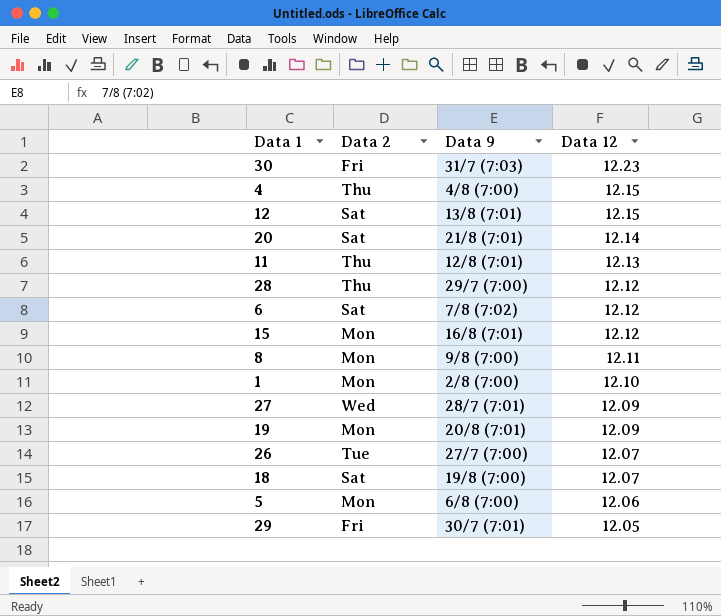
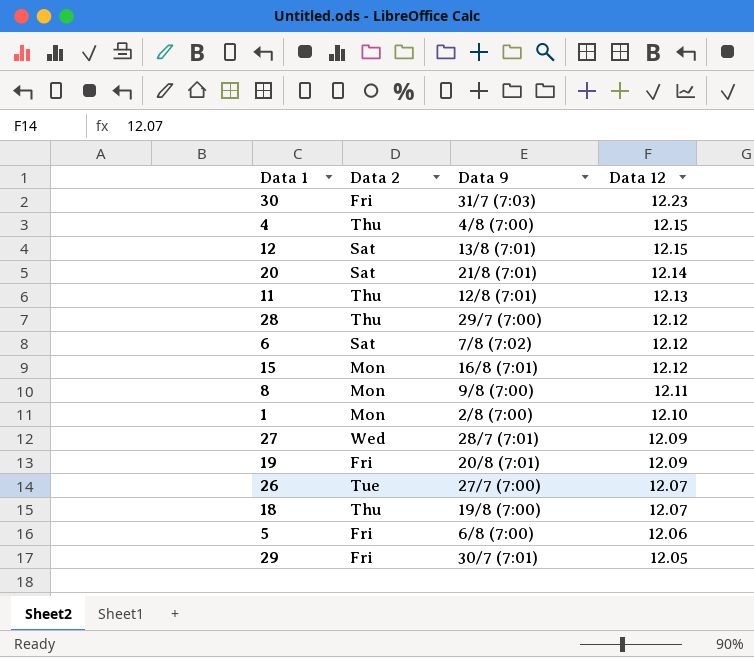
19 | Data 2: Mon -> Fri
18 | Data 2: Sat -> Thu
5 | Data 2: Mon -> Fri

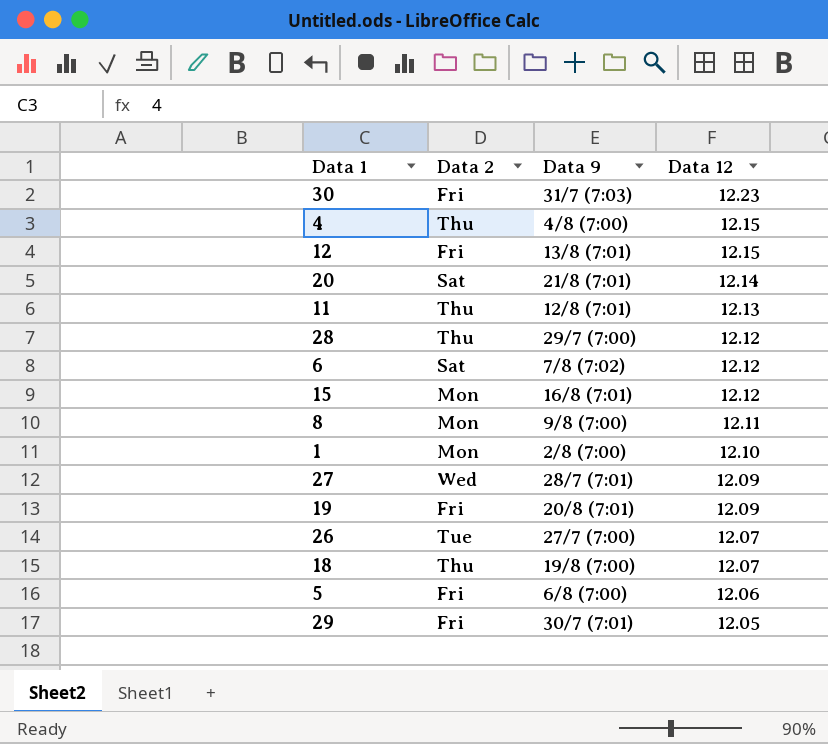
12 | Data 2: Sat -> Fri

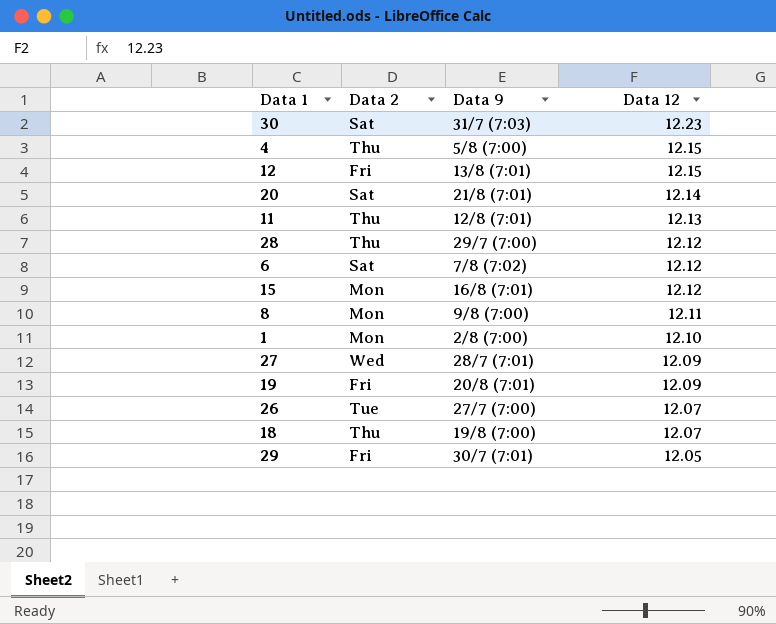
row 5: Fri | 6/8 (7:00) | 12.06 -> none
30 | Data 2: Fri -> Sat
4 | Data 9: 4/8 (7:00) -> 5/8 (7:00)

